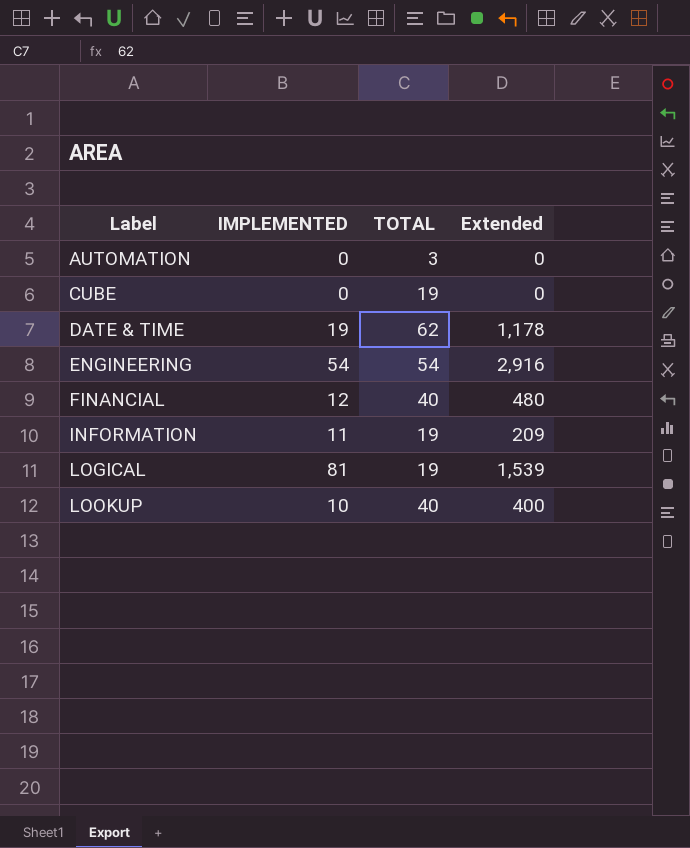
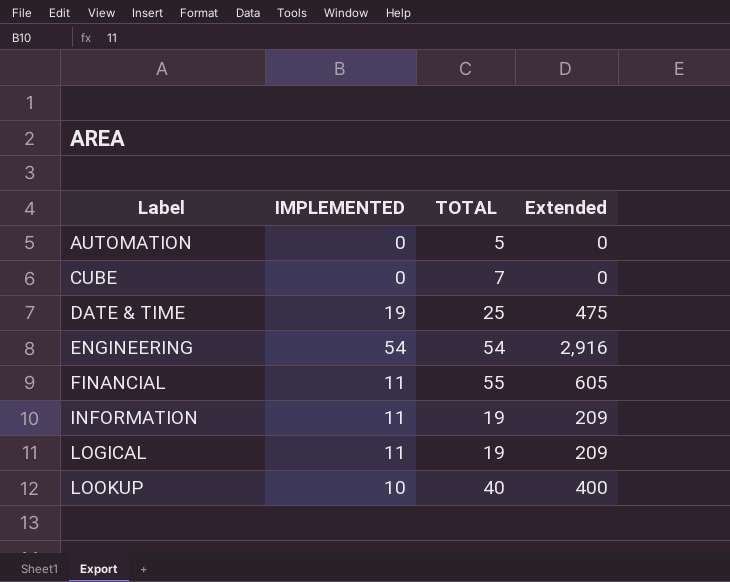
AUTOMATION | TOTAL: 3 -> 5
CUBE | TOTAL: 19 -> 7
DATE & TIME | TOTAL: 62 -> 25
DATE & TIME | Extended: 1,178 -> 475
FINANCIAL | IMPLEMENTED: 12 -> 11
FINANCIAL | TOTAL: 40 -> 55
FINANCIAL | Extended: 480 -> 605
LOGICAL | IMPLEMENTED: 81 -> 11
LOGICAL | Extended: 1,539 -> 209

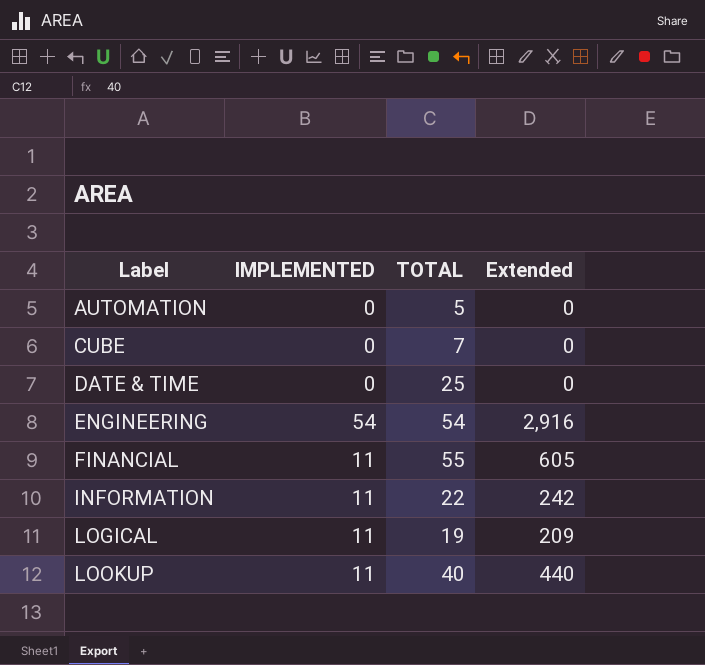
DATE & TIME | IMPLEMENTED: 19 -> 0
DATE & TIME | Extended: 475 -> 0
INFORMATION | TOTAL: 19 -> 22
INFORMATION | Extended: 209 -> 242
LOOKUP | IMPLEMENTED: 10 -> 11
LOOKUP | Extended: 400 -> 440

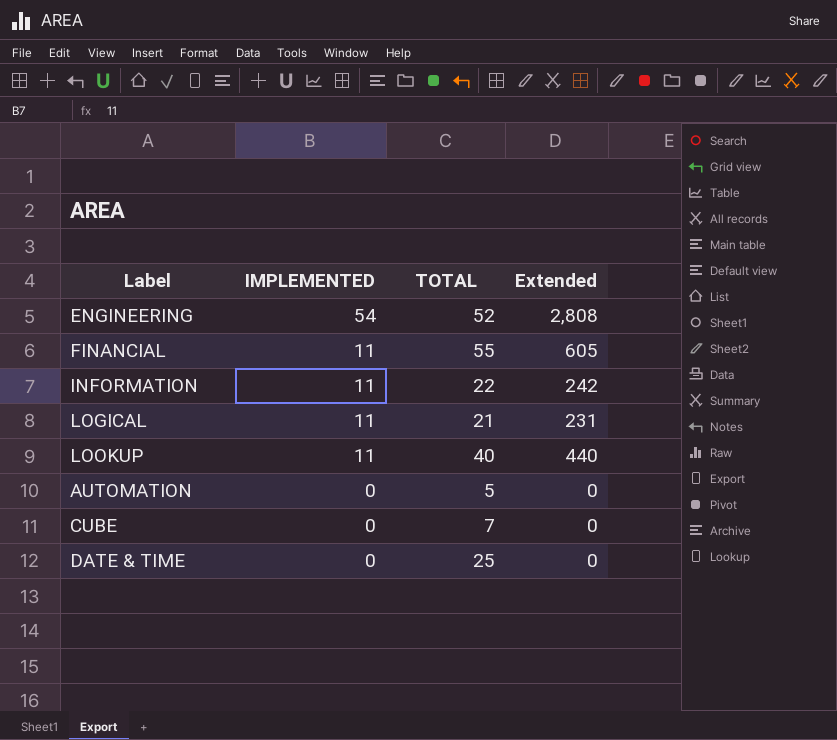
row order: Label ascending -> IMPLEMENTED descending
ENGINEERING | TOTAL: 54 -> 52
ENGINEERING | Extended: 2,916 -> 2,808
LOGICAL | TOTAL: 19 -> 21
LOGICAL | Extended: 209 -> 231

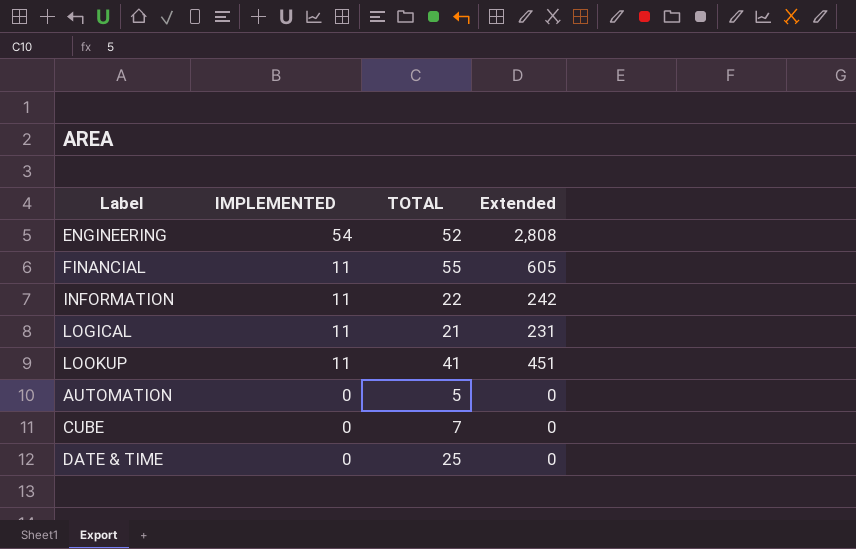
LOOKUP | TOTAL: 40 -> 41
LOOKUP | Extended: 440 -> 451

